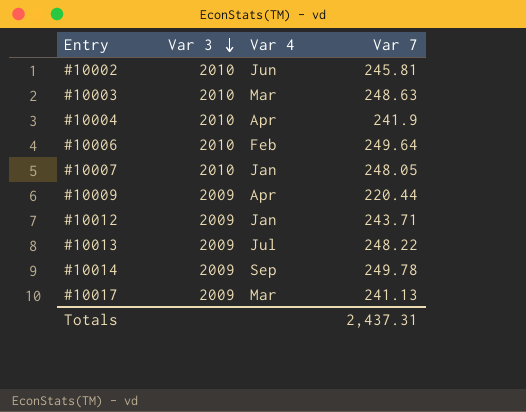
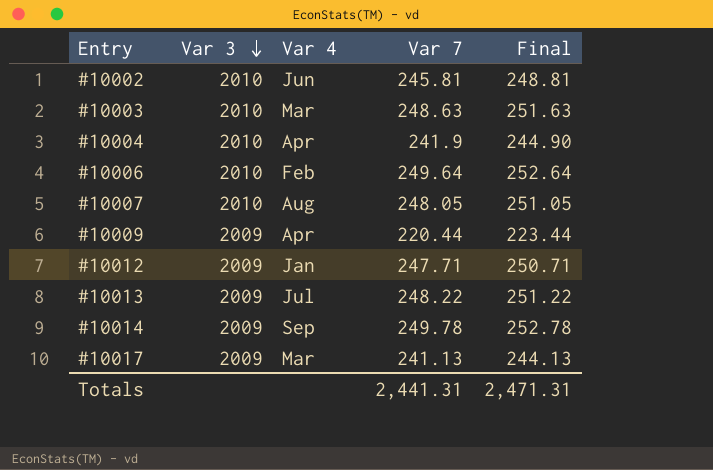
column Final | formula: none -> [Var 7] + 3
#10007 | Var 4: Jan -> Aug
#10012 | Var 7: 243.71 -> 247.71
Totals | Var 7: 2,437.31 -> 2,441.31

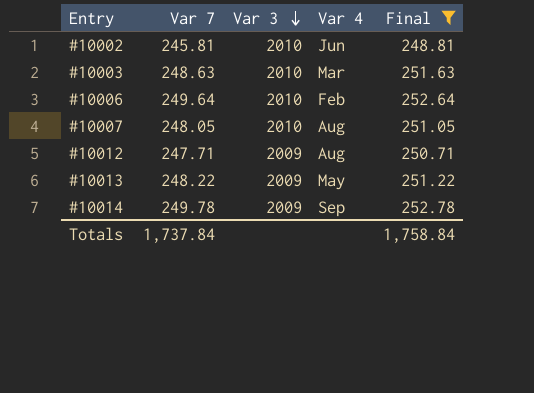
filter: none -> Final >= 248.81
column Var 7 | position: 4 -> 2
#10012 | Var 4: Jan -> Aug
#10013 | Var 4: Jul -> May
Totals | Var 7: 2,441.31 -> 1,737.84
Totals | Final: 2,471.31 -> 1,758.84

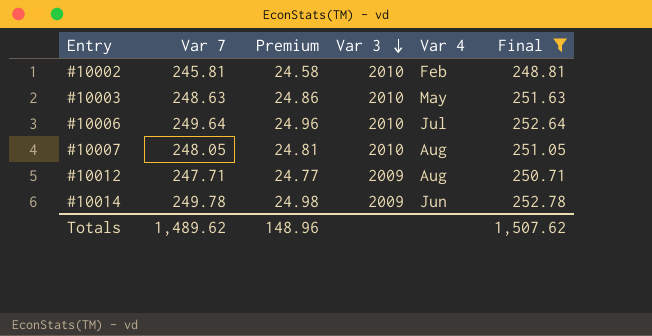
column Premium | formula: none -> [Var 7] * 0.1
row #10013: 248.22 | 2009 | May | 251.22 -> none
#10002 | Var 4: Jun -> Feb
#10003 | Var 4: Mar -> May
#10006 | Var 4: Feb -> Jul
#10014 | Var 4: Sep -> Jun
Totals | Var 7: 1,737.84 -> 1,489.62
Totals | Final: 1,758.84 -> 1,507.62

